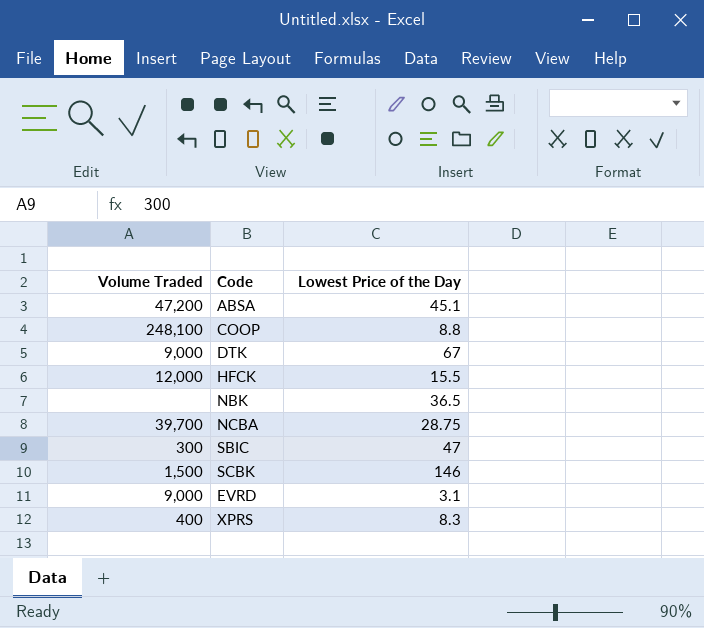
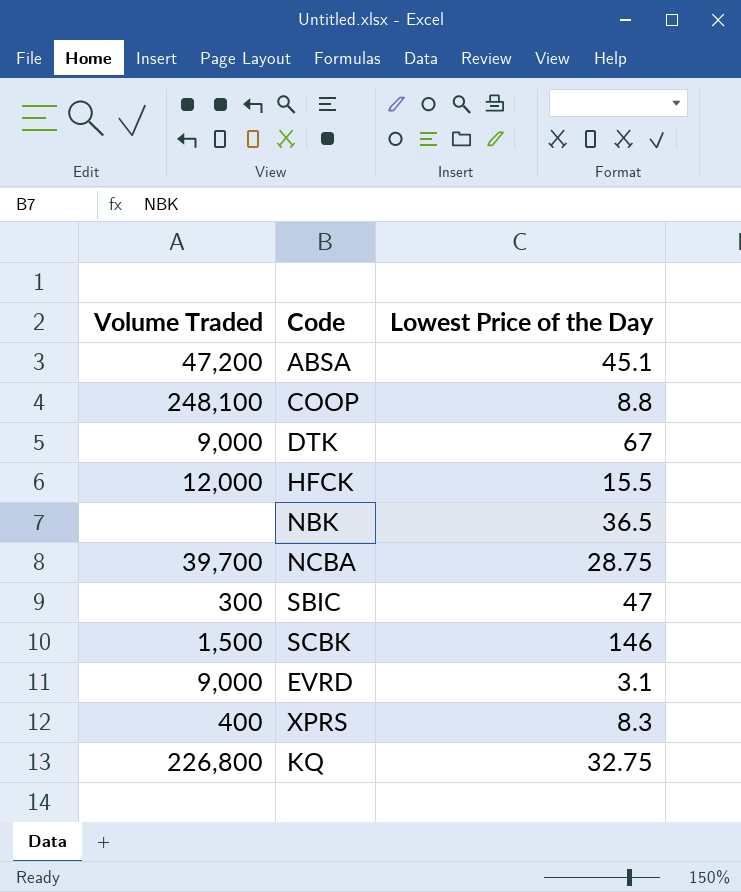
row KQ: none -> 226,800 | 32.75

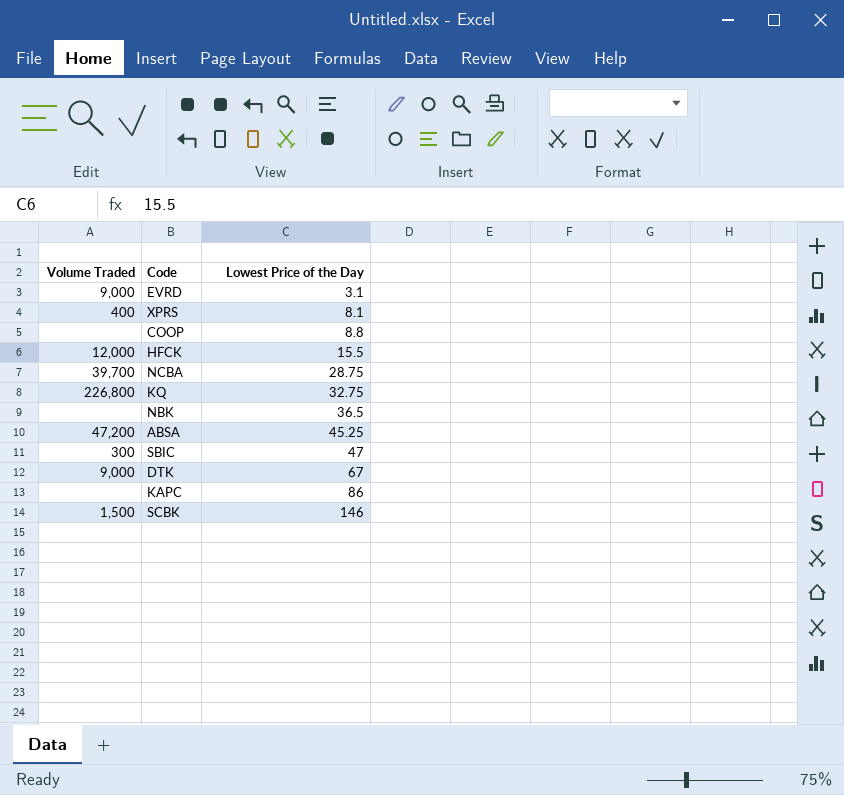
row order: none -> Lowest Price of the Day ascending
XPRS | Lowest Price of the Day: 8.3 -> 8.1
COOP | Volume Traded: 248,100 -> none
ABSA | Lowest Price of the Day: 45.1 -> 45.25
row KAPC: none -> none | 86

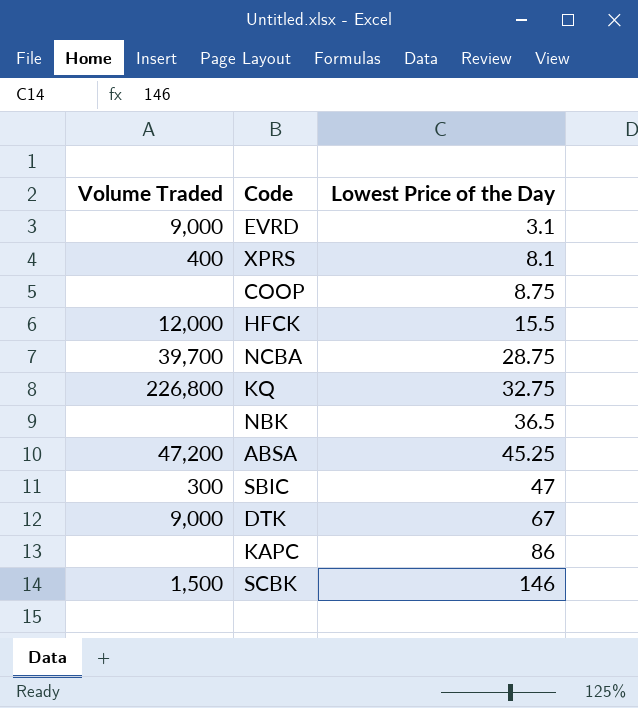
COOP | Lowest Price of the Day: 8.8 -> 8.75

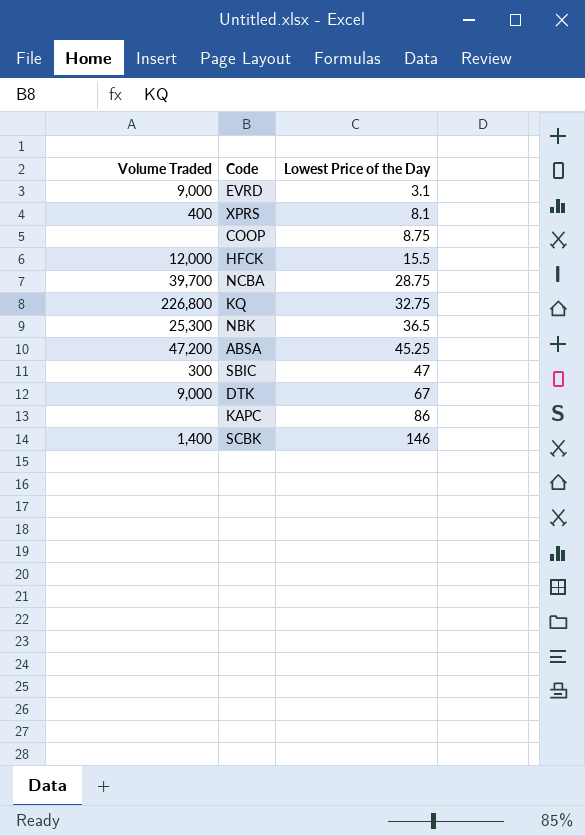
NBK | Volume Traded: none -> 25,300
SCBK | Volume Traded: 1,500 -> 1,400

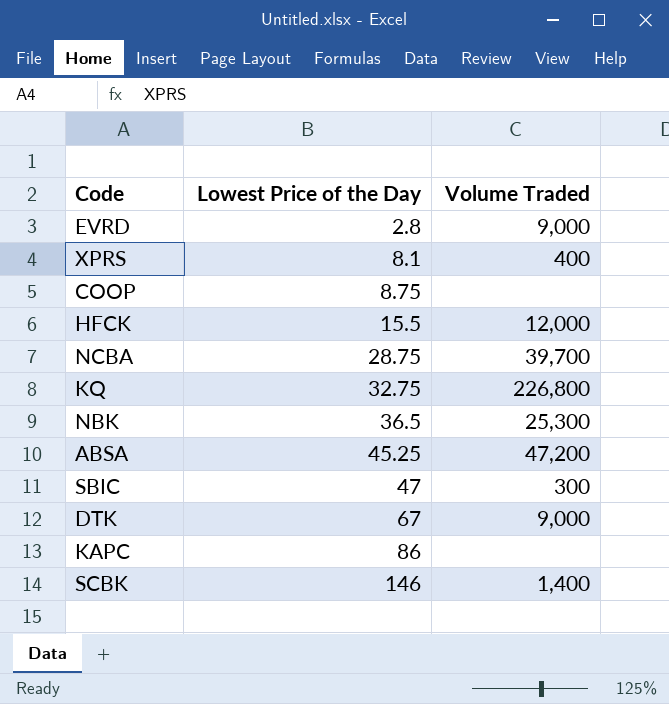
column Volume Traded | position: 1 -> 3
EVRD | Lowest Price of the Day: 3.1 -> 2.8

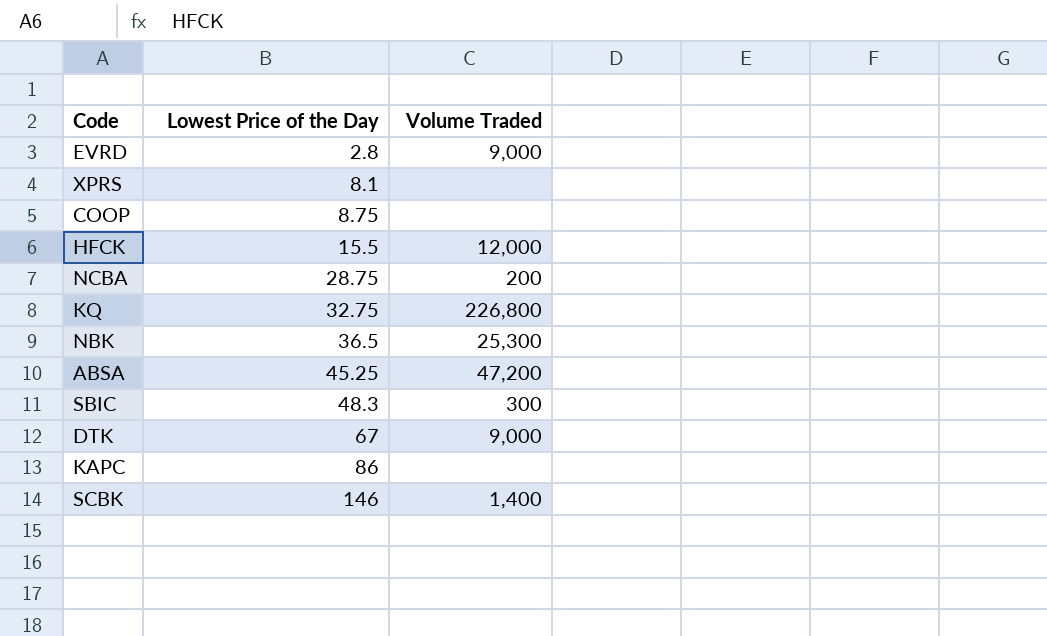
XPRS | Volume Traded: 400 -> none
NCBA | Volume Traded: 39,700 -> 200
SBIC | Lowest Price of the Day: 47 -> 48.3

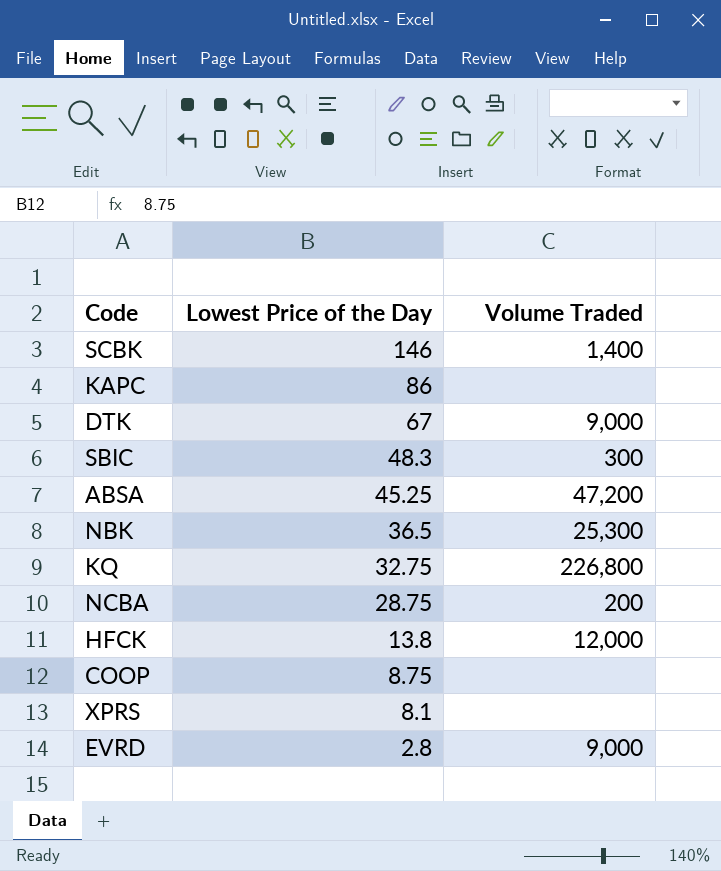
row order: Lowest Price of the Day ascending -> Lowest Price of the Day descending
HFCK | Lowest Price of the Day: 15.5 -> 13.8

